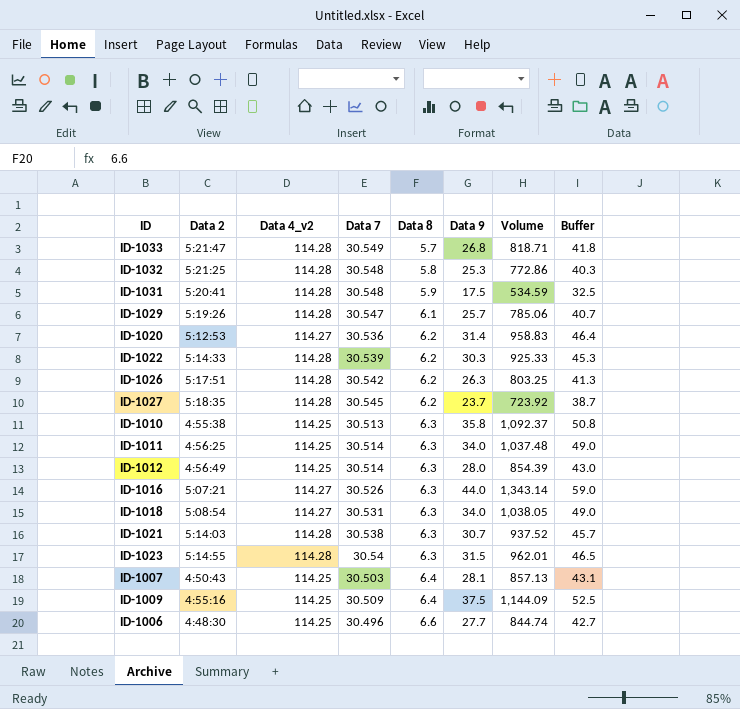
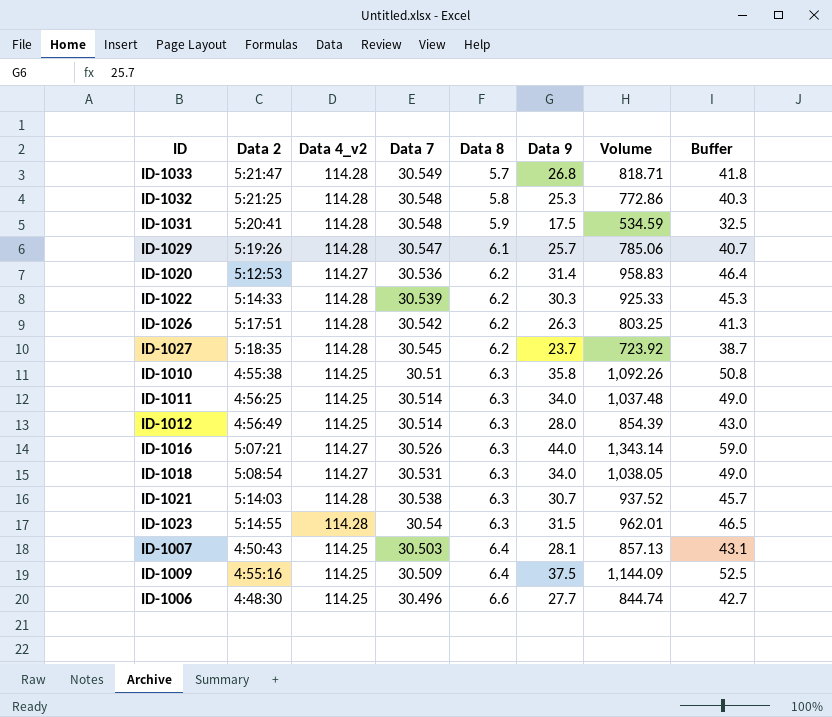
ID-1010 | Data 7: 30.513 -> 30.51
ID-1010 | Volume: 1,092.37 -> 1,092.26

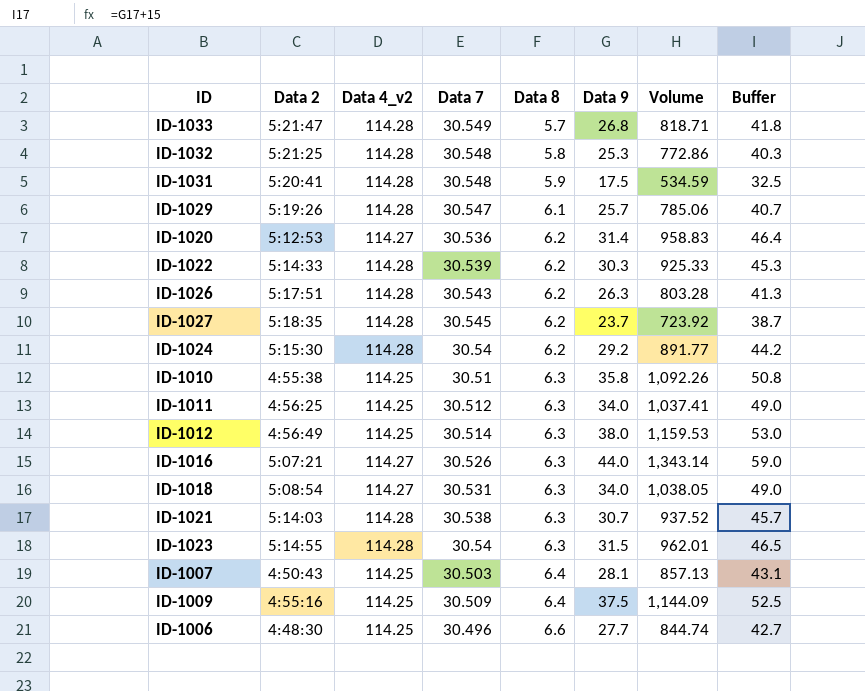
ID-1026 | Data 7: 30.542 -> 30.543
ID-1026 | Volume: 803.25 -> 803.28
row ID-1024: none -> 5:15:30 | 114.28 | 30.54 | 6.2 | 29.2 | 891.77 | 44.2
ID-1011 | Data 7: 30.514 -> 30.512
ID-1011 | Volume: 1,037.48 -> 1,037.41
ID-1012 | Data 9: 28.0 -> 38.0
ID-1012 | Volume: 854.39 -> 1,159.53
ID-1012 | Buffer: 43.0 -> 53.0

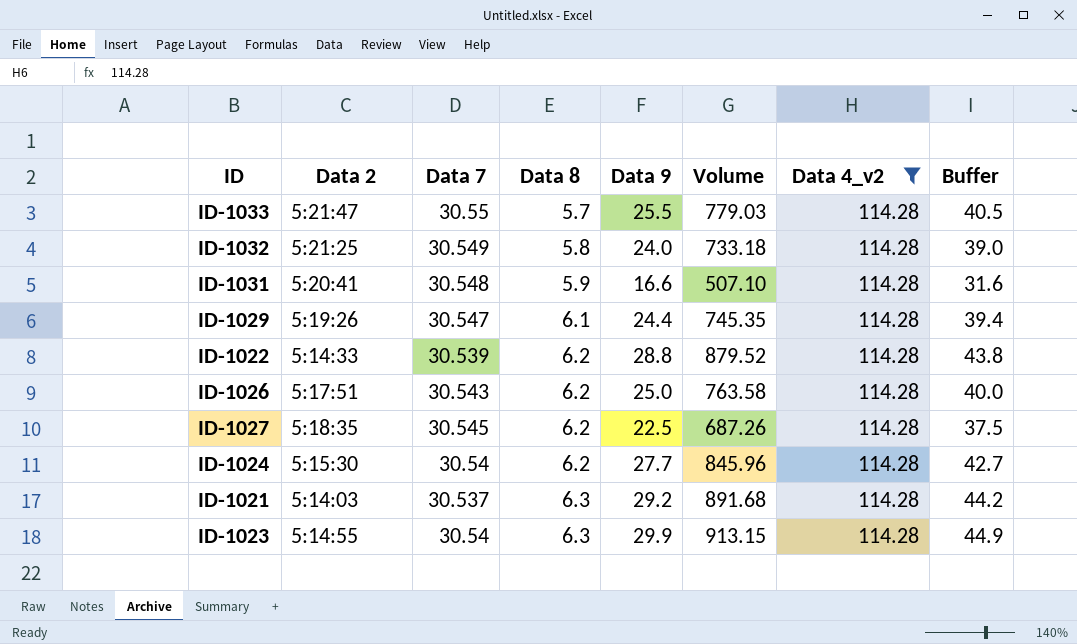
filter: none -> Data 4_v2 = 114.28
column Data 4_v2 | position: 3 -> 7
ID-1033 | Data 7: 30.549 -> 30.55
ID-1033 | Data 9: 26.8 -> 25.5
ID-1033 | Volume: 818.71 -> 779.03
ID-1033 | Buffer: 41.8 -> 40.5
ID-1032 | Data 7: 30.548 -> 30.549
ID-1032 | Data 9: 25.3 -> 24.0
ID-1032 | Volume: 772.86 -> 733.18
ID-1032 | Buffer: 40.3 -> 39.0
ID-1031 | Data 9: 17.5 -> 16.6
ID-1031 | Volume: 534.59 -> 507.10
ID-1031 | Buffer: 32.5 -> 31.6
ID-1029 | Data 9: 25.7 -> 24.4
ID-1029 | Volume: 785.06 -> 745.35
ID-1029 | Buffer: 40.7 -> 39.4
ID-1022 | Data 9: 30.3 -> 28.8
ID-1022 | Volume: 925.33 -> 879.52
ID-1022 | Buffer: 45.3 -> 43.8
ID-1026 | Data 9: 26.3 -> 25.0
ID-1026 | Volume: 803.28 -> 763.58
ID-1026 | Buffer: 41.3 -> 40.0
ID-1027 | Data 9: 23.7 -> 22.5
ID-1027 | Volume: 723.92 -> 687.26
ID-1027 | Buffer: 38.7 -> 37.5
ID-1024 | Data 9: 29.2 -> 27.7
ID-1024 | Volume: 891.77 -> 845.96
ID-1024 | Buffer: 44.2 -> 42.7
ID-1021 | Data 7: 30.538 -> 30.537
ID-1021 | Data 9: 30.7 -> 29.2
ID-1021 | Volume: 937.52 -> 891.68
ID-1021 | Buffer: 45.7 -> 44.2
ID-1023 | Data 9: 31.5 -> 29.9
ID-1023 | Volume: 962.01 -> 913.15
ID-1023 | Buffer: 46.5 -> 44.9

